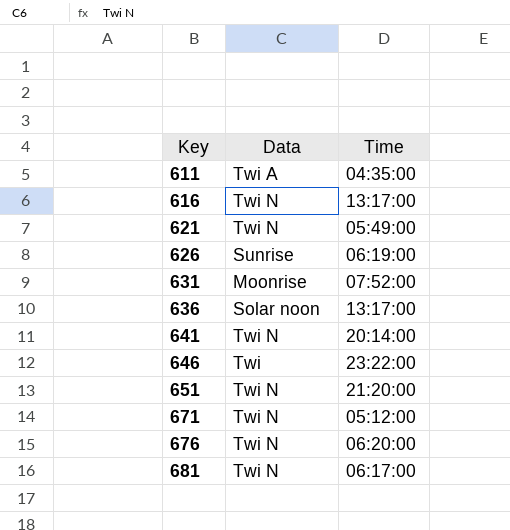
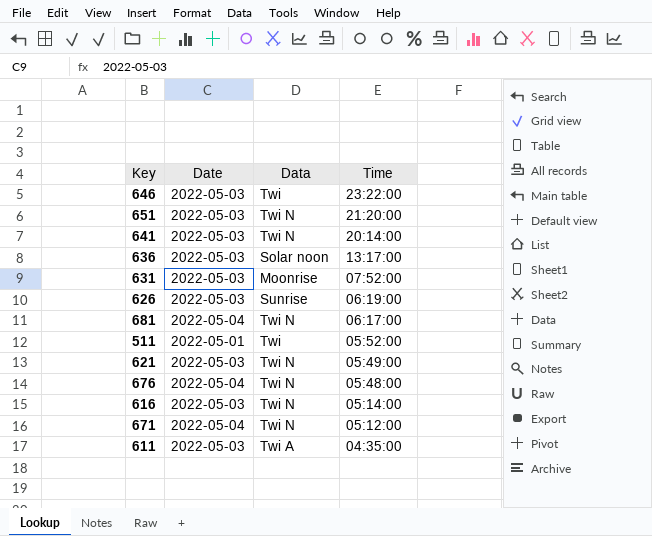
row order: Key ascending -> Time descending
column Date | position: none -> 2
row 511: none -> 2022-05-01 | Twi | 05:52:00
676 | Time: 06:20:00 -> 05:48:00
616 | Time: 13:17:00 -> 05:14:00

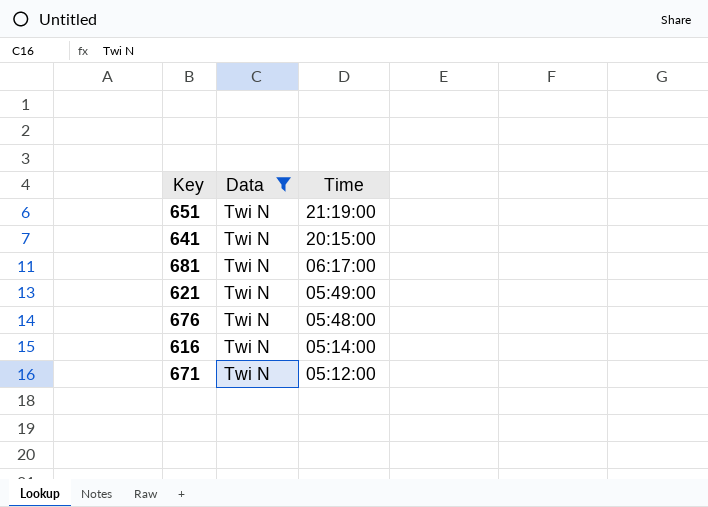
filter: none -> Data = Twi N
column Date | position: 2 -> none
651 | Time: 21:20:00 -> 21:19:00
641 | Time: 20:14:00 -> 20:15:00

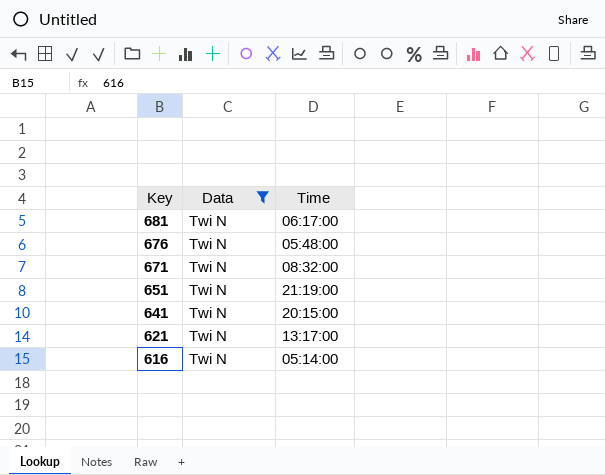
row order: Time descending -> Key descending
671 | Time: 05:12:00 -> 08:32:00
621 | Time: 05:49:00 -> 13:17:00

